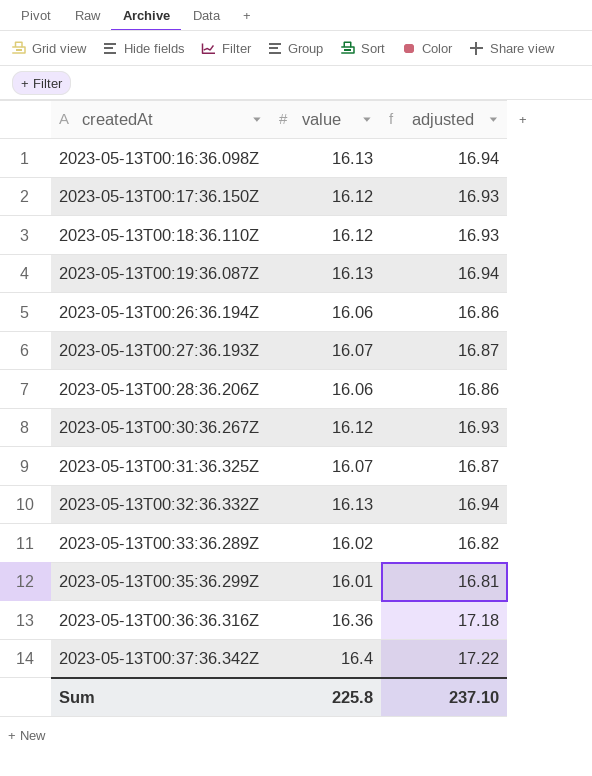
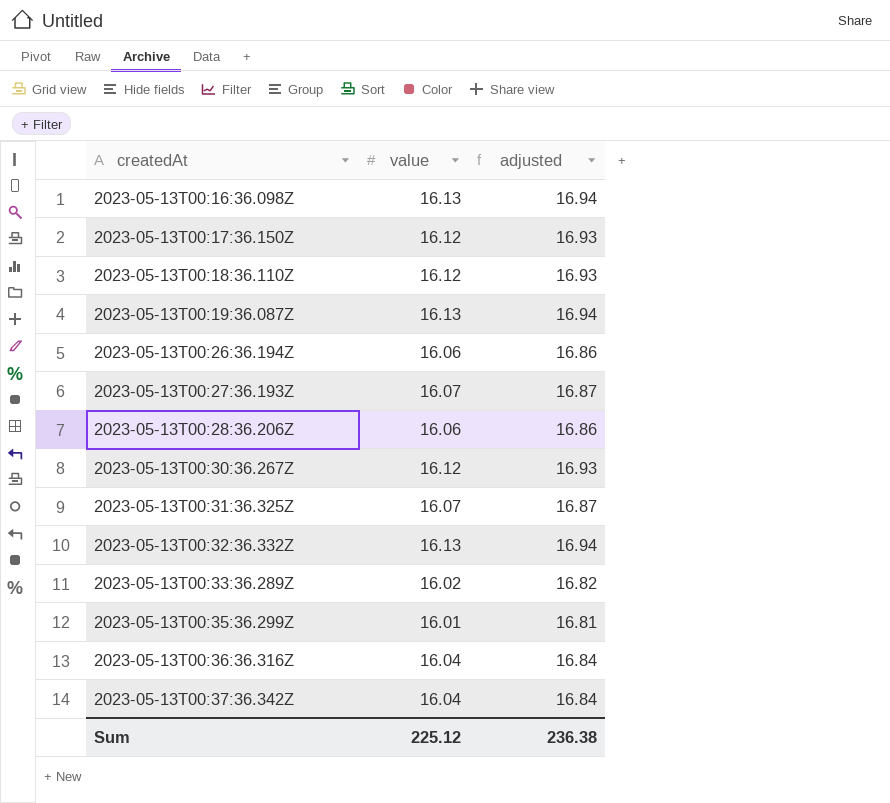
2023-05-13T00:36:36.316Z | value: 16.36 -> 16.04
2023-05-13T00:36:36.316Z | adjusted: 17.18 -> 16.84
2023-05-13T00:37:36.342Z | value: 16.4 -> 16.04
2023-05-13T00:37:36.342Z | adjusted: 17.22 -> 16.84
Sum | value: 225.8 -> 225.12
Sum | adjusted: 237.10 -> 236.38

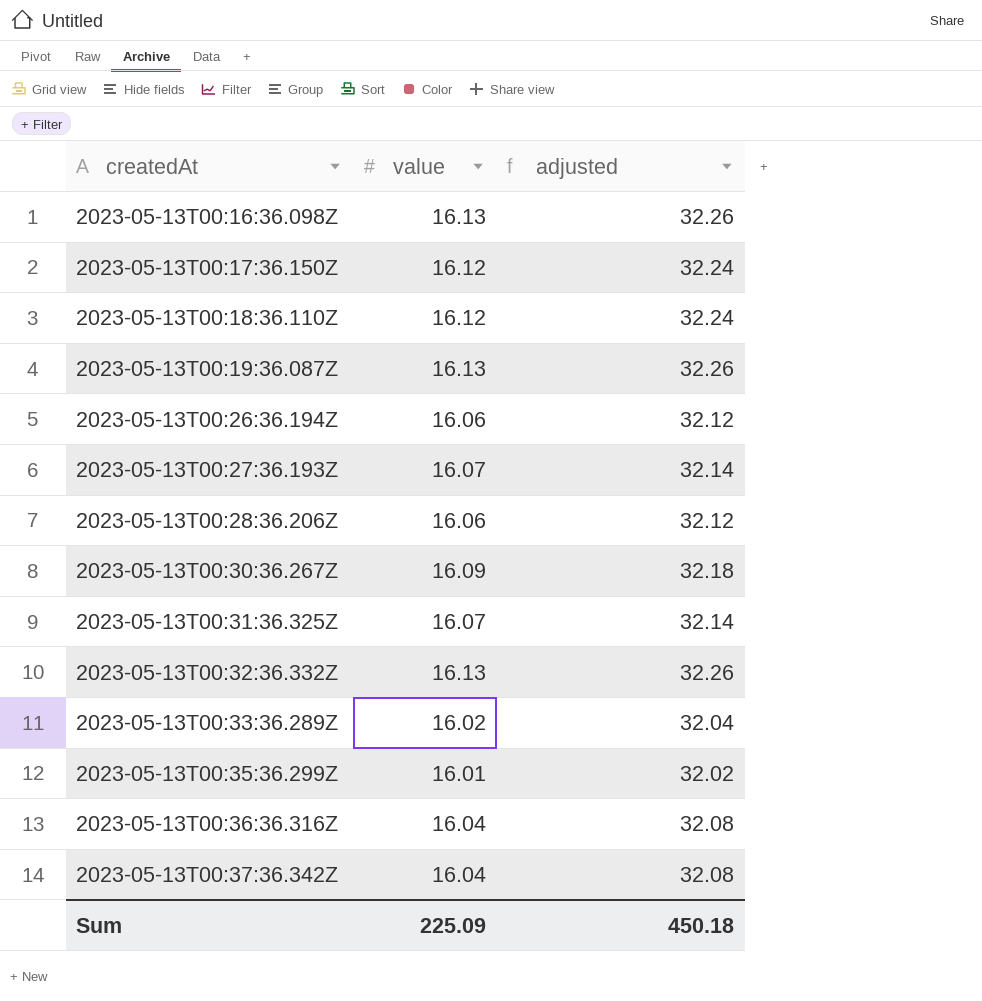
column adjusted | formula: [value] * 1.05 -> [value] * 2
2023-05-13T00:30:36.267Z | value: 16.12 -> 16.09
Sum | value: 225.12 -> 225.09
Sum | adjusted: 236.38 -> 450.18

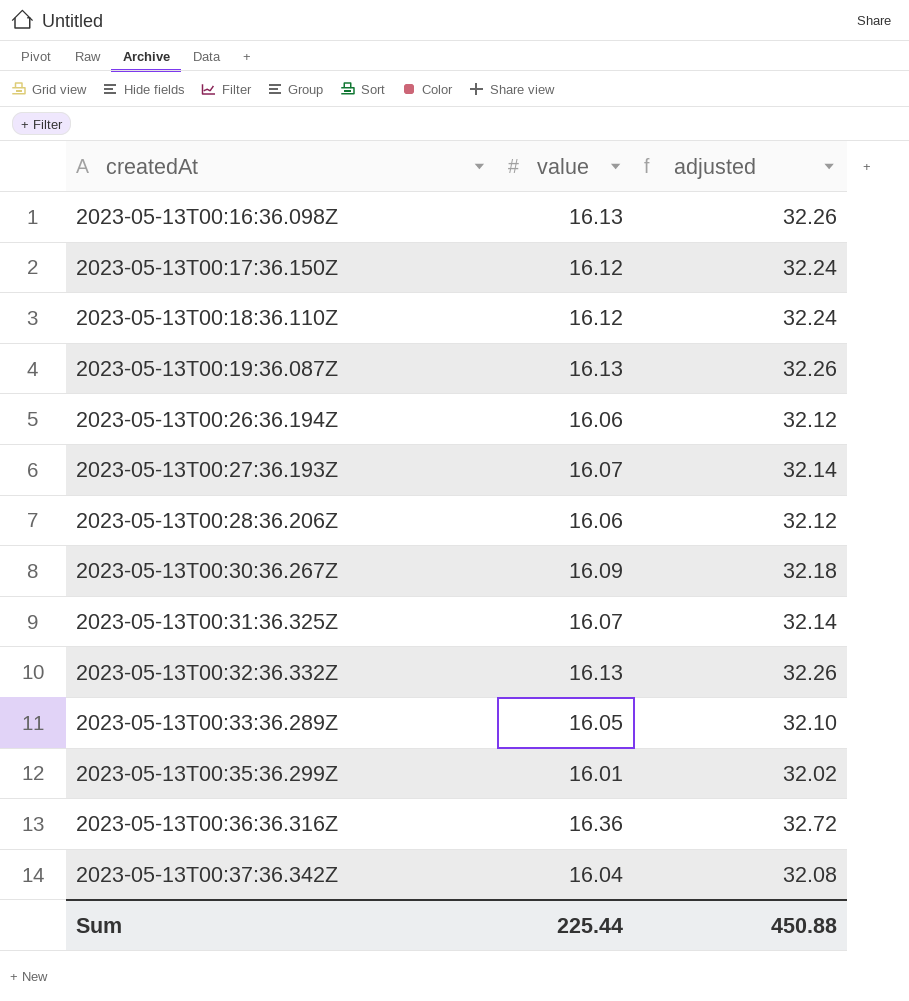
2023-05-13T00:33:36.289Z | value: 16.02 -> 16.05
2023-05-13T00:33:36.289Z | adjusted: 32.04 -> 32.10
2023-05-13T00:36:36.316Z | value: 16.04 -> 16.36
2023-05-13T00:36:36.316Z | adjusted: 32.08 -> 32.72
Sum | value: 225.09 -> 225.44
Sum | adjusted: 450.18 -> 450.88

